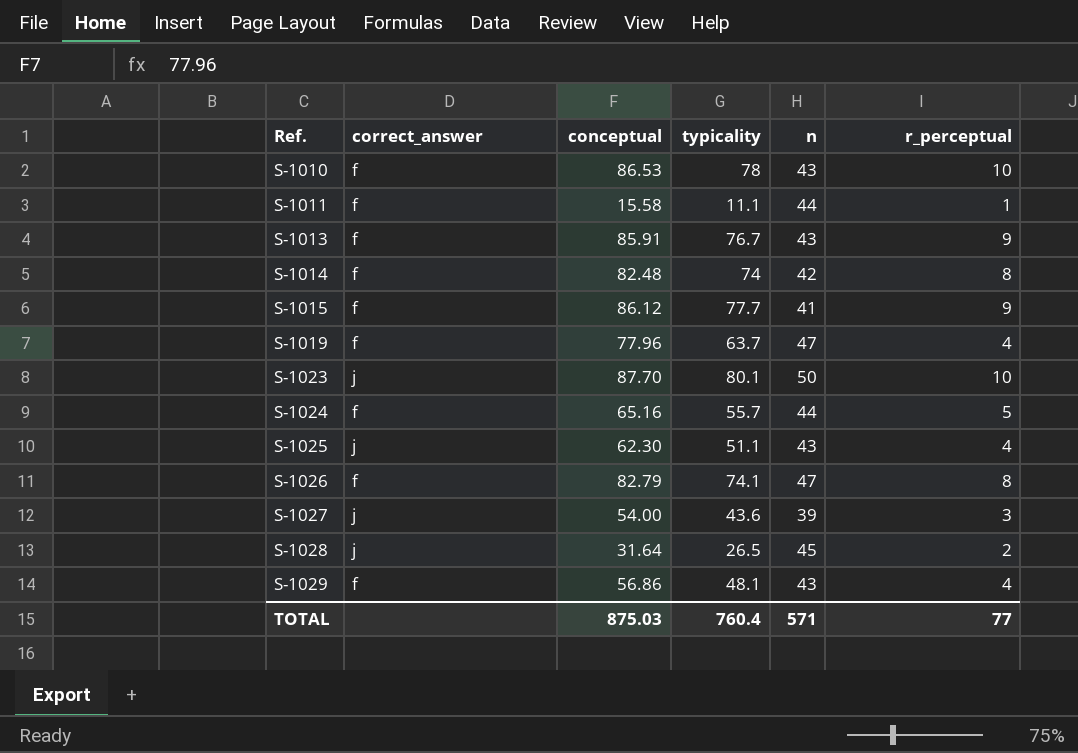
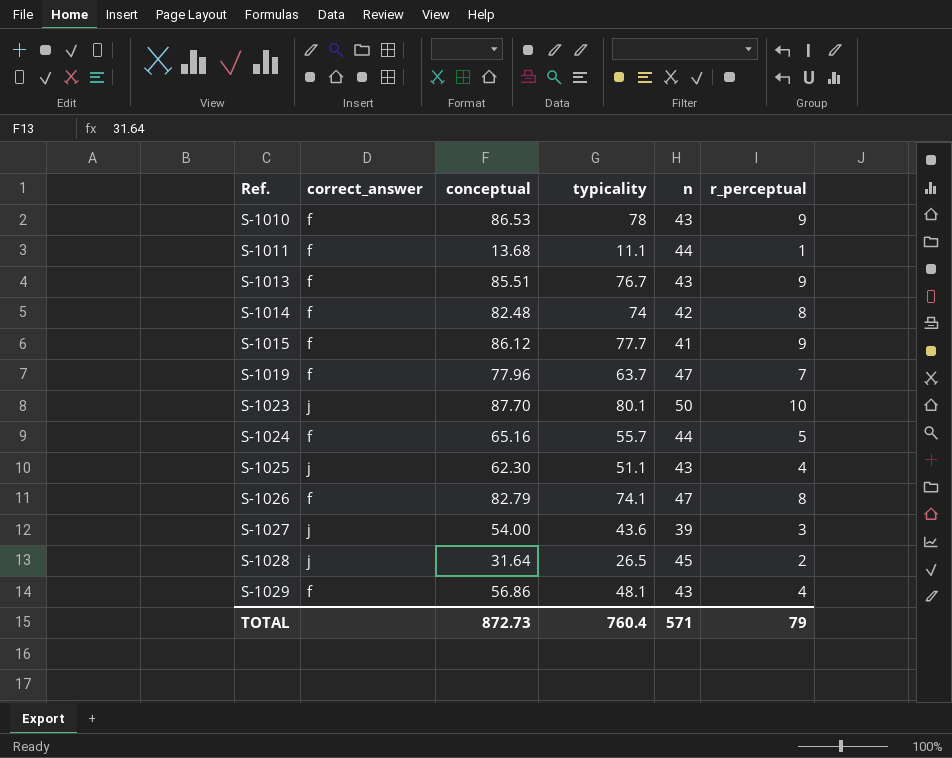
S-1010 | r_perceptual: 10 -> 9
S-1011 | conceptual: 15.58 -> 13.68
S-1013 | conceptual: 85.91 -> 85.51
S-1019 | r_perceptual: 4 -> 7
TOTAL | conceptual: 875.03 -> 872.73
TOTAL | r_perceptual: 77 -> 79

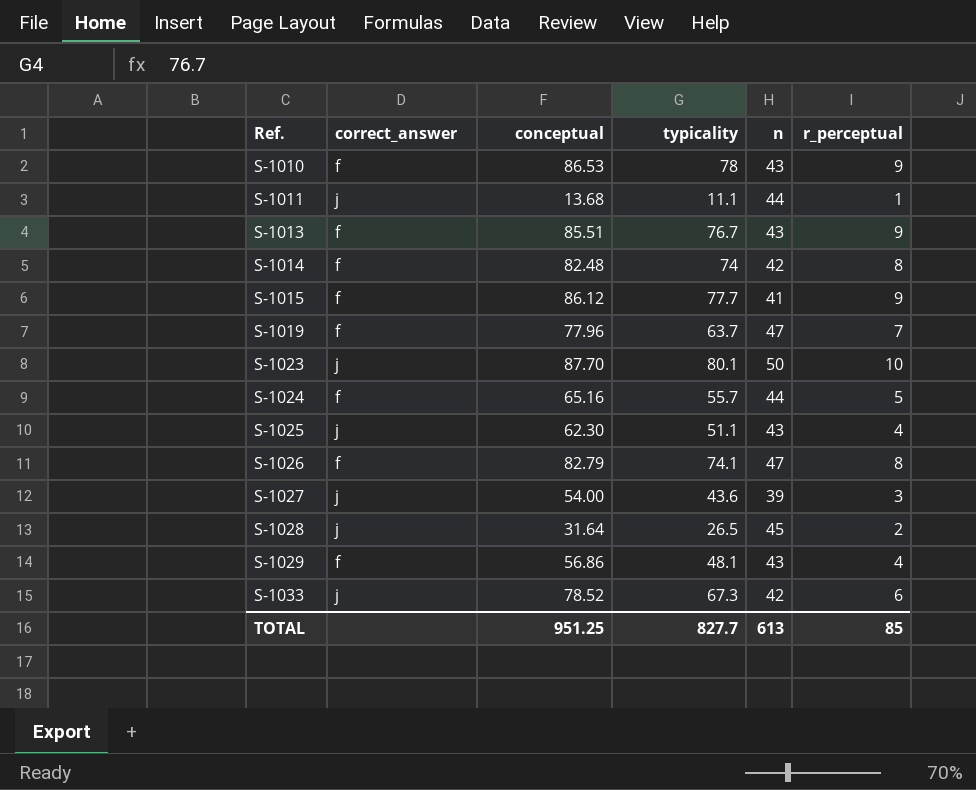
S-1011 | correct_answer: f -> j
row S-1033: none -> j | 78.52 | 67.3 | 42 | 6
TOTAL | conceptual: 872.73 -> 951.25
TOTAL | typicality: 760.4 -> 827.7
TOTAL | n: 571 -> 613
TOTAL | r_perceptual: 79 -> 85

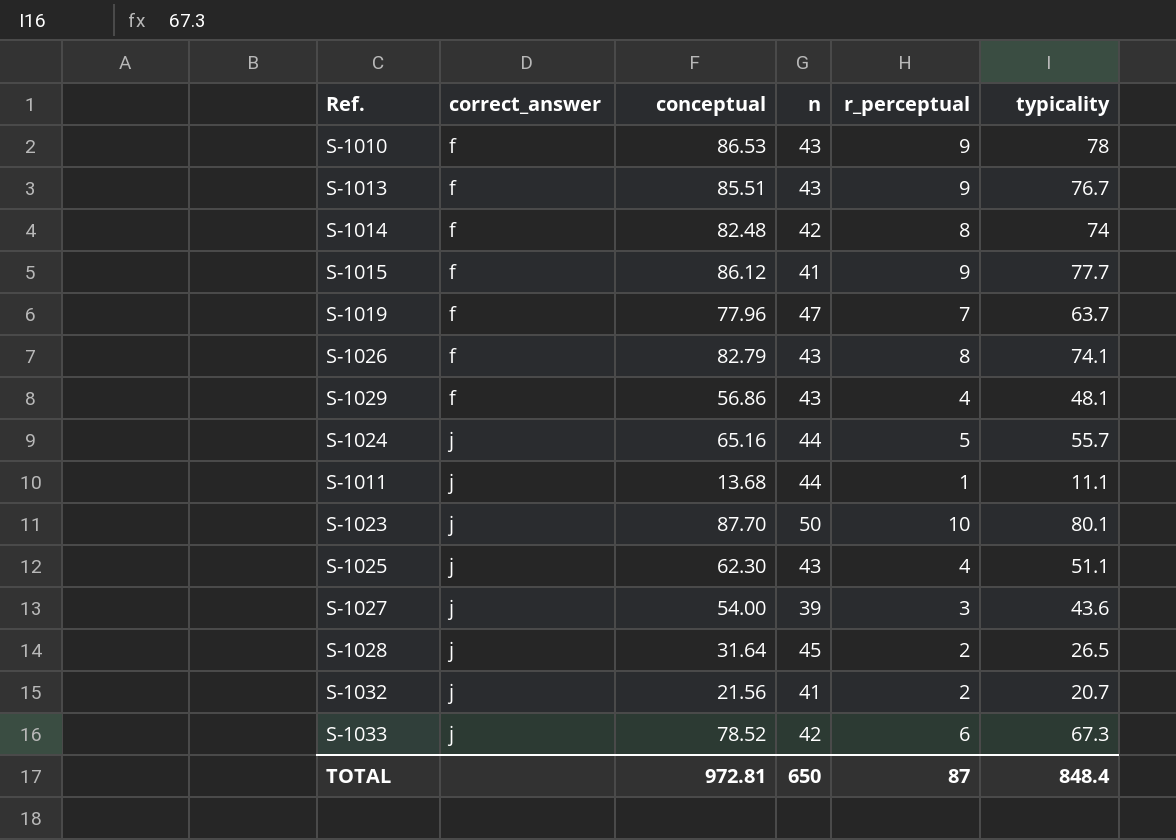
row order: Ref. ascending -> correct_answer ascending
column typicality | position: 4 -> 6
S-1026 | n: 47 -> 43
S-1024 | correct_answer: f -> j
row S-1032: none -> j | 21.56 | 41 | 2 | 20.7
TOTAL | conceptual: 951.25 -> 972.81
TOTAL | n: 613 -> 650
TOTAL | r_perceptual: 85 -> 87
TOTAL | typicality: 827.7 -> 848.4

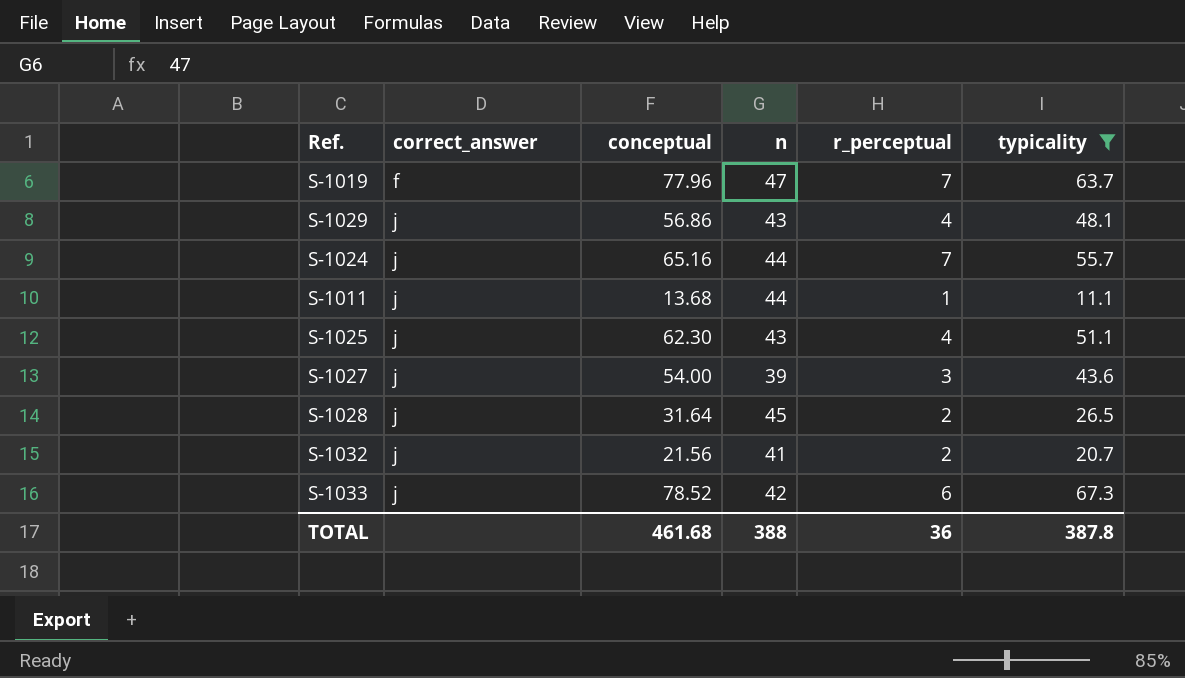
filter: none -> typicality <= 67.3
S-1029 | correct_answer: f -> j
S-1024 | r_perceptual: 5 -> 7
TOTAL | conceptual: 972.81 -> 461.68
TOTAL | n: 650 -> 388
TOTAL | r_perceptual: 87 -> 36
TOTAL | typicality: 848.4 -> 387.8

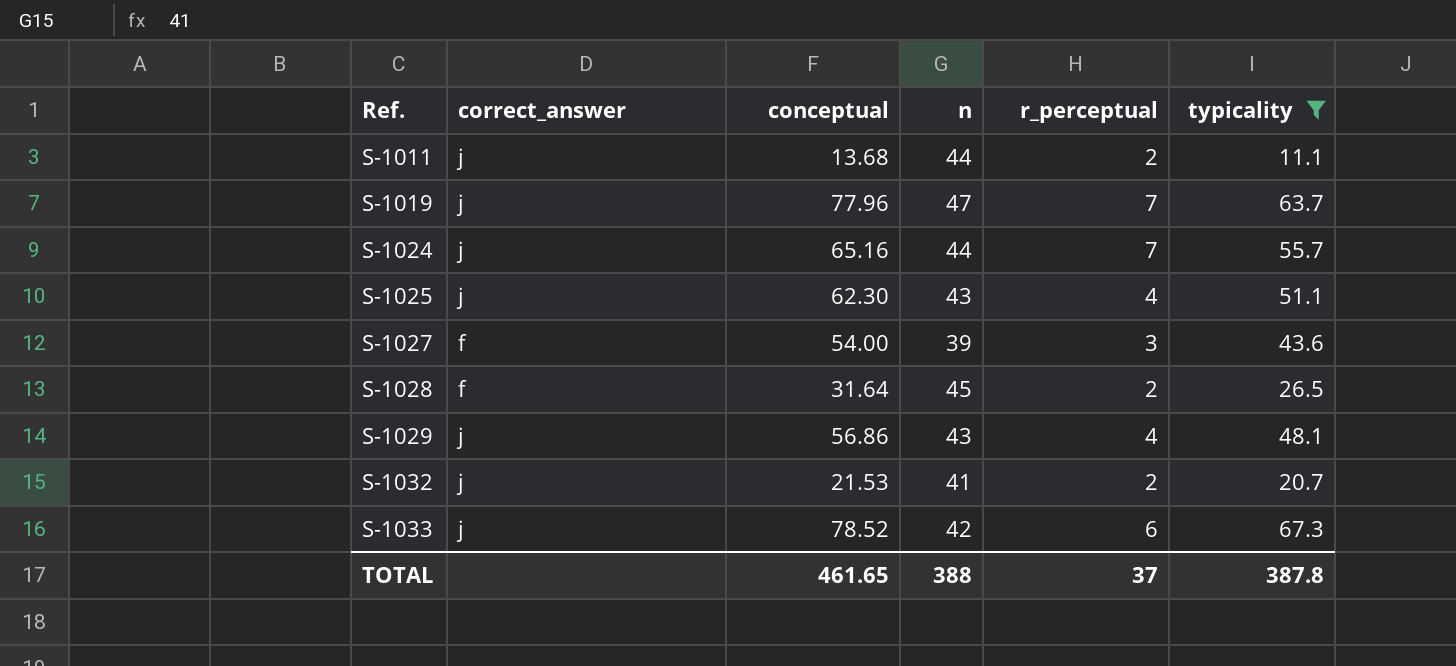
row order: correct_answer ascending -> Ref. ascending
S-1011 | r_perceptual: 1 -> 2
S-1019 | correct_answer: f -> j
S-1027 | correct_answer: j -> f
S-1028 | correct_answer: j -> f
S-1032 | conceptual: 21.56 -> 21.53
TOTAL | conceptual: 461.68 -> 461.65
TOTAL | r_perceptual: 36 -> 37

